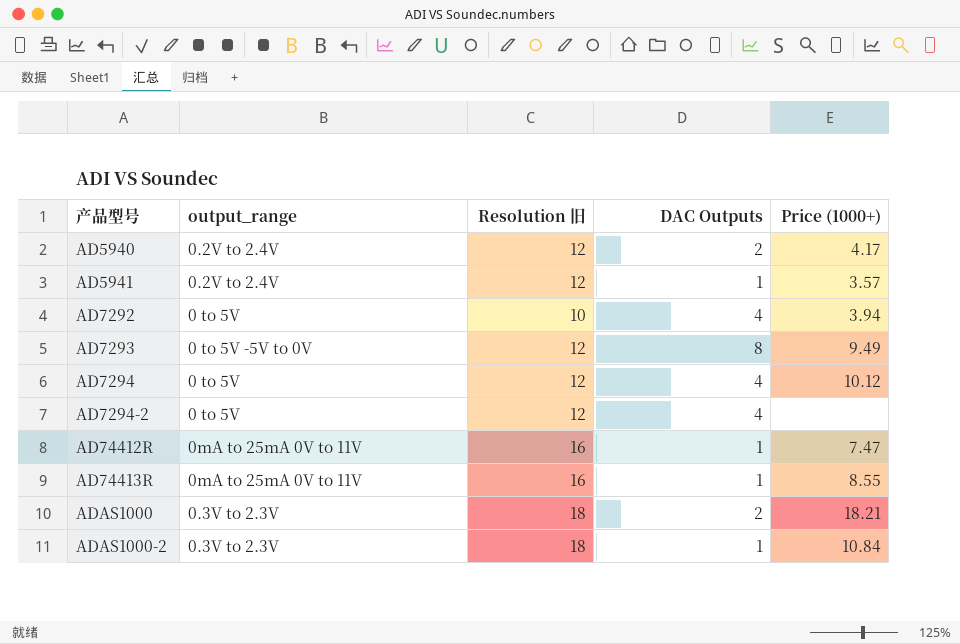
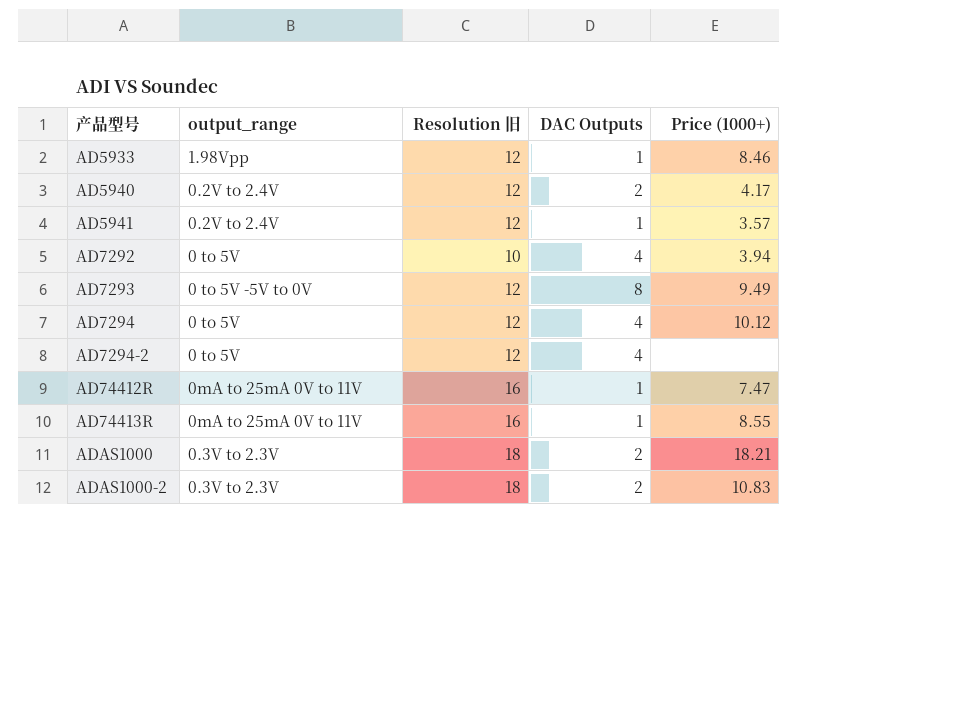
row AD5933: none -> 1.98Vpp | 12 | 1 | 8.46
ADAS1000-2 | DAC Outputs: 1 -> 2
ADAS1000-2 | Price (1000+): 10.84 -> 10.83

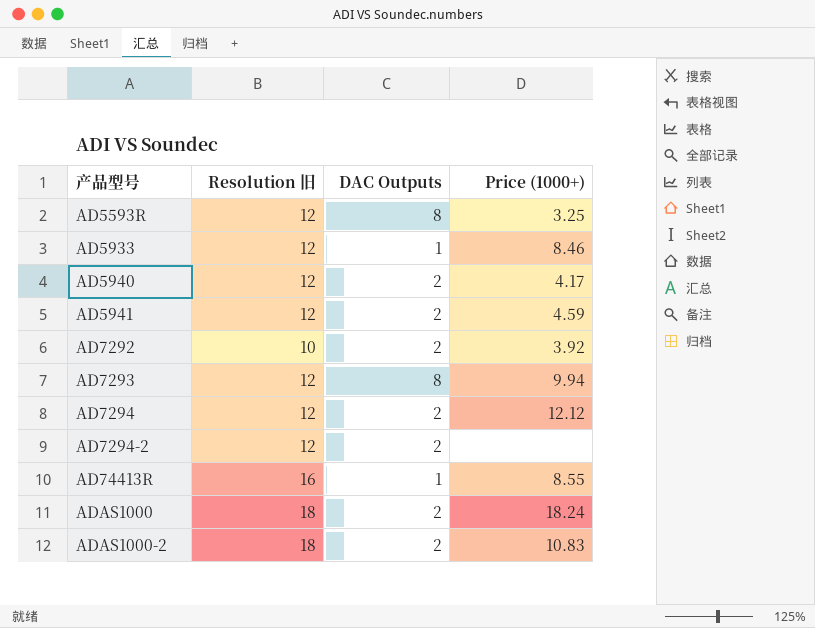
column output_range | position: 2 -> none
row AD74412R: 0mA to 25mA 0V to 11V | 16 | 1 | 7.47 -> none
row AD5593R: none -> 12 | 8 | 3.25
AD5941 | DAC Outputs: 1 -> 2
AD5941 | Price (1000+): 3.57 -> 4.59
AD7292 | DAC Outputs: 4 -> 2
AD7292 | Price (1000+): 3.94 -> 3.92
AD7293 | Price (1000+): 9.49 -> 9.94
AD7294 | DAC Outputs: 4 -> 2
AD7294 | Price (1000+): 10.12 -> 12.12
AD7294-2 | DAC Outputs: 4 -> 2
ADAS1000 | Price (1000+): 18.21 -> 18.24

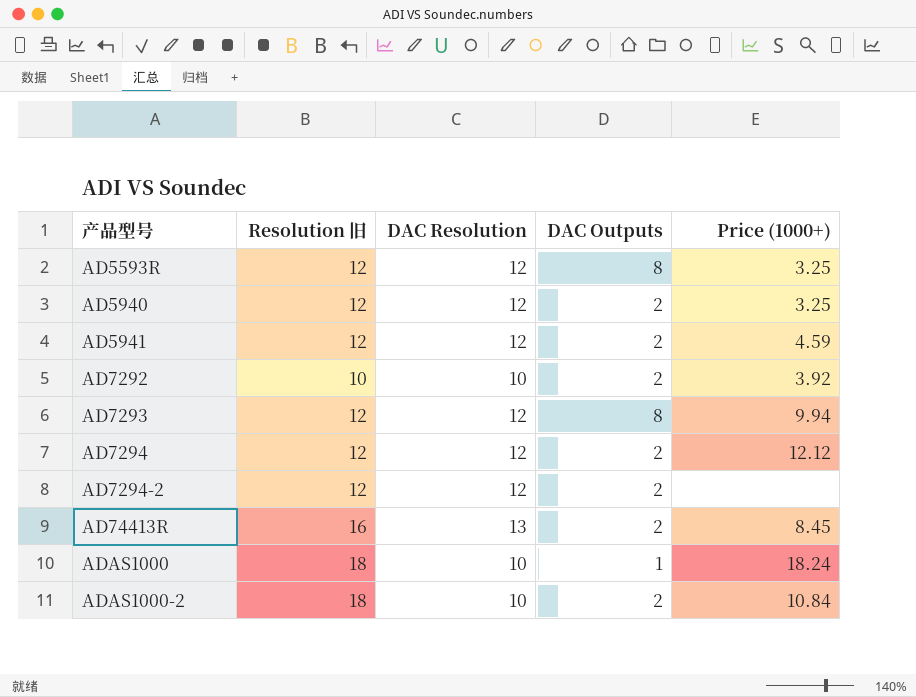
column DAC Resolution | position: none -> 3
row AD5933: 12 | 1 | 8.46 -> none
AD5940 | Price (1000+): 4.17 -> 3.25
AD74413R | DAC Outputs: 1 -> 2
AD74413R | Price (1000+): 8.55 -> 8.45
ADAS1000 | DAC Outputs: 2 -> 1
ADAS1000-2 | Price (1000+): 10.83 -> 10.84

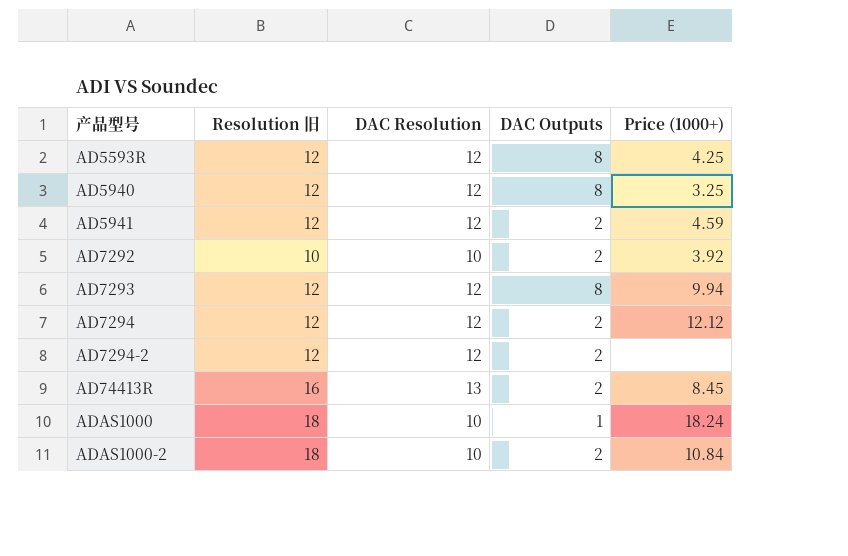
AD5593R | Price (1000+): 3.25 -> 4.25
AD5940 | DAC Outputs: 2 -> 8

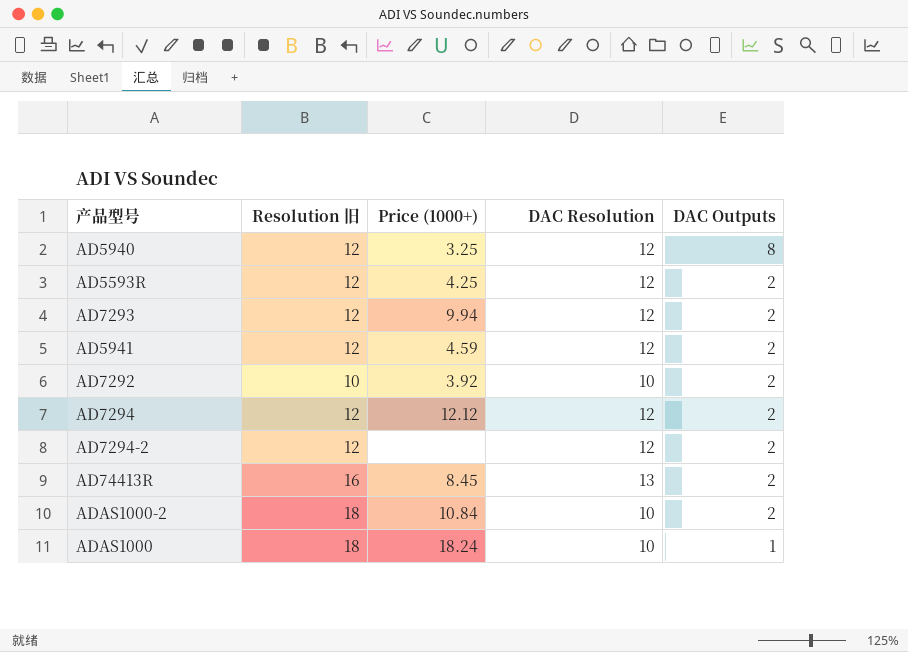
row order: 产品型号 ascending -> DAC Outputs descending
column Price (1000+) | position: 5 -> 3
AD5593R | DAC Outputs: 8 -> 2
AD7293 | DAC Outputs: 8 -> 2

